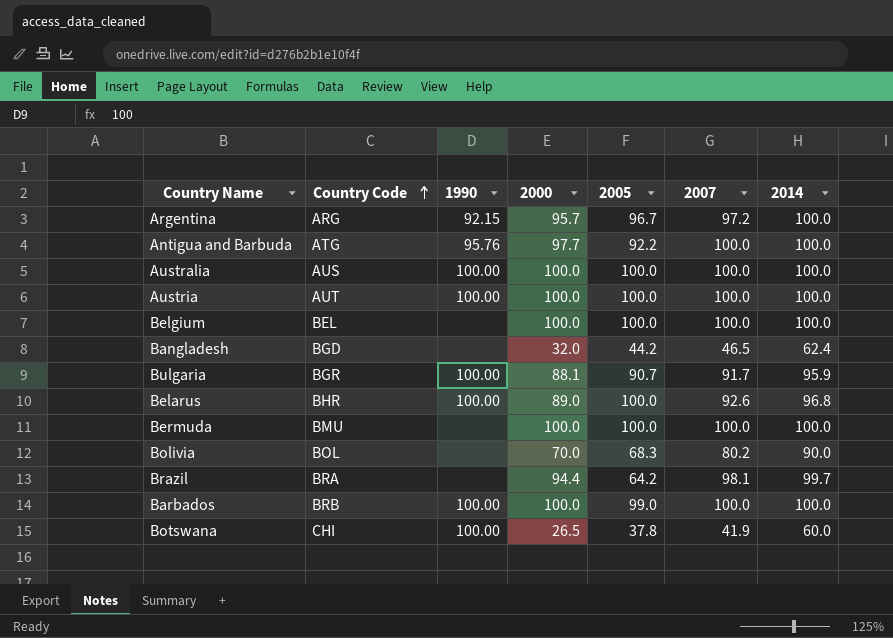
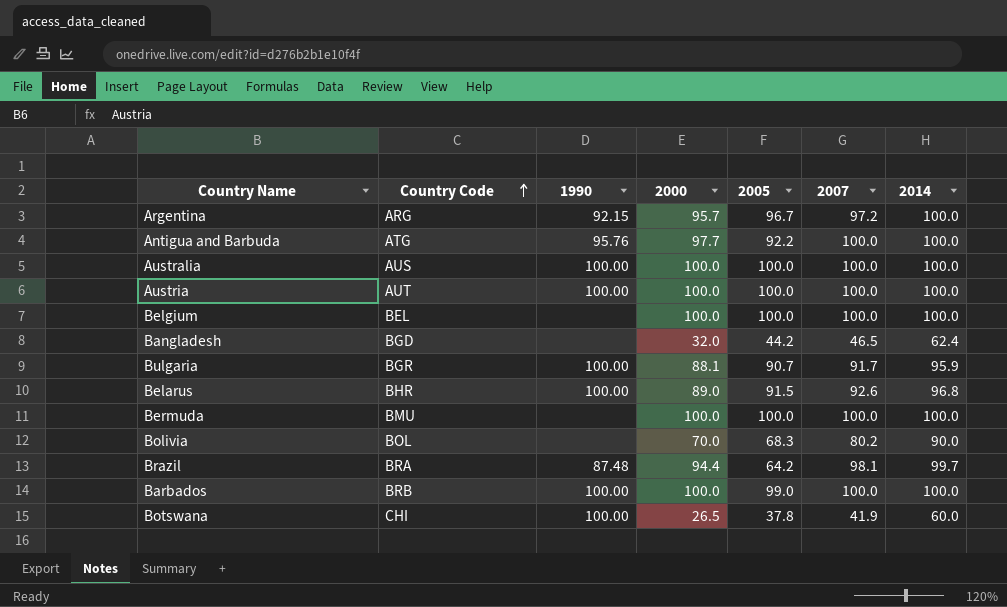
Belarus | 2005: 100.0 -> 91.5
Brazil | 1990: none -> 87.48

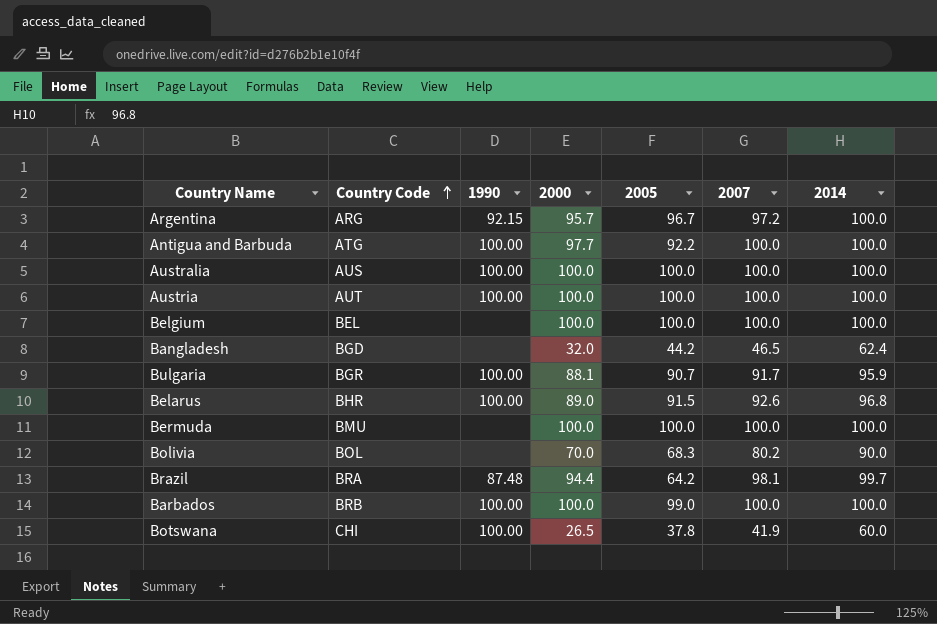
Antigua and Barbuda | 1990: 95.76 -> 100.00

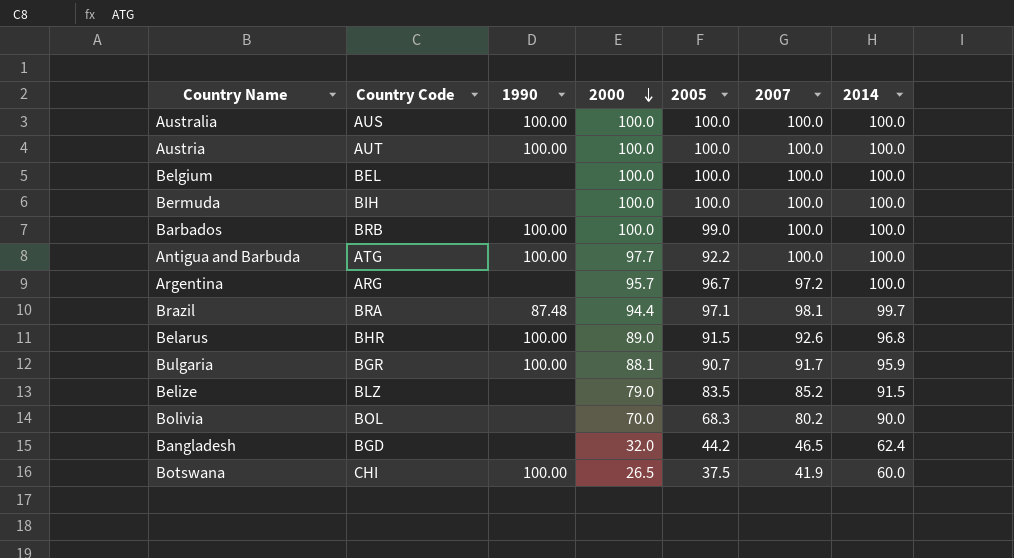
row order: Country Code ascending -> 2000 descending
Bermuda | Country Code: BMU -> BIH
Argentina | 1990: 92.15 -> none
Brazil | 2005: 64.2 -> 97.1
row Belize: none -> BLZ | none | 79.0 | 83.5 | 85.2 | 91.5
Botswana | 2005: 37.8 -> 37.5

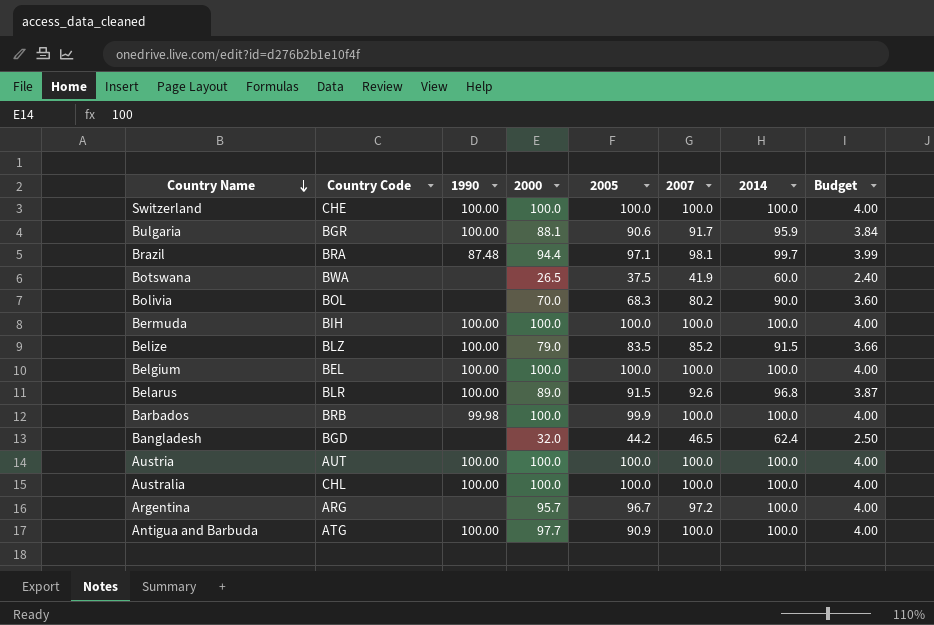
row order: 2000 descending -> Country Name descending
column Budget | formula: none -> [2014] * 0.04
row Switzerland: none -> CHE | 100.00 | 100.0 | 100.0 | 100.0 | 100.0 | 4.00
Bulgaria | 2005: 90.7 -> 90.6
Botswana | Country Code: CHI -> BWA
Botswana | 1990: 100.00 -> none
Bermuda | 1990: none -> 100.00
Belize | 1990: none -> 100.00
Belgium | 1990: none -> 100.00
Belarus | Country Code: BHR -> BLR
Barbados | 1990: 100.00 -> 99.98
Barbados | 2005: 99.0 -> 99.9
Australia | Country Code: AUS -> CHL
Antigua and Barbuda | 2005: 92.2 -> 90.9

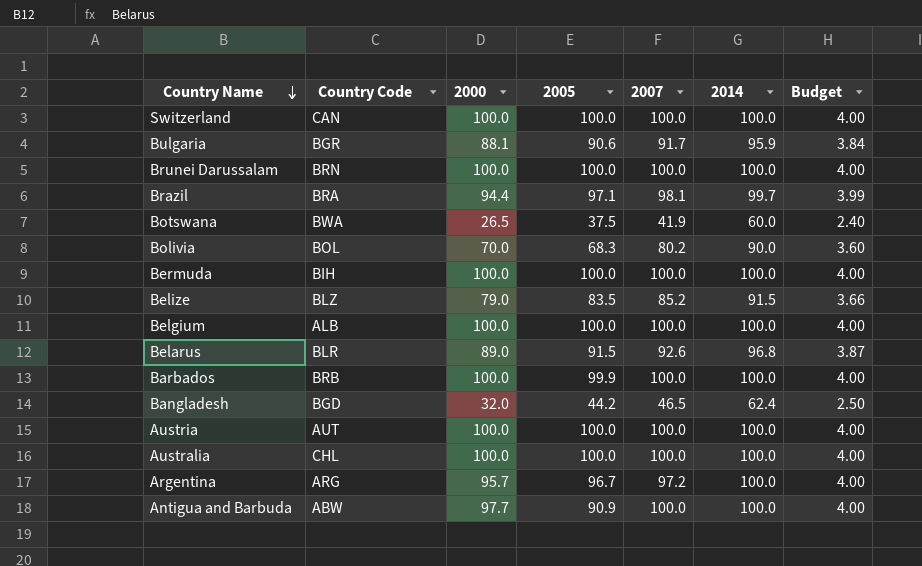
column 1990 | position: 3 -> none
Switzerland | Country Code: CHE -> CAN
row Brunei Darussalam: none -> BRN | 100.0 | 100.0 | 100.0 | 100.0 | 4.00
Belgium | Country Code: BEL -> ALB
Antigua and Barbuda | Country Code: ATG -> ABW

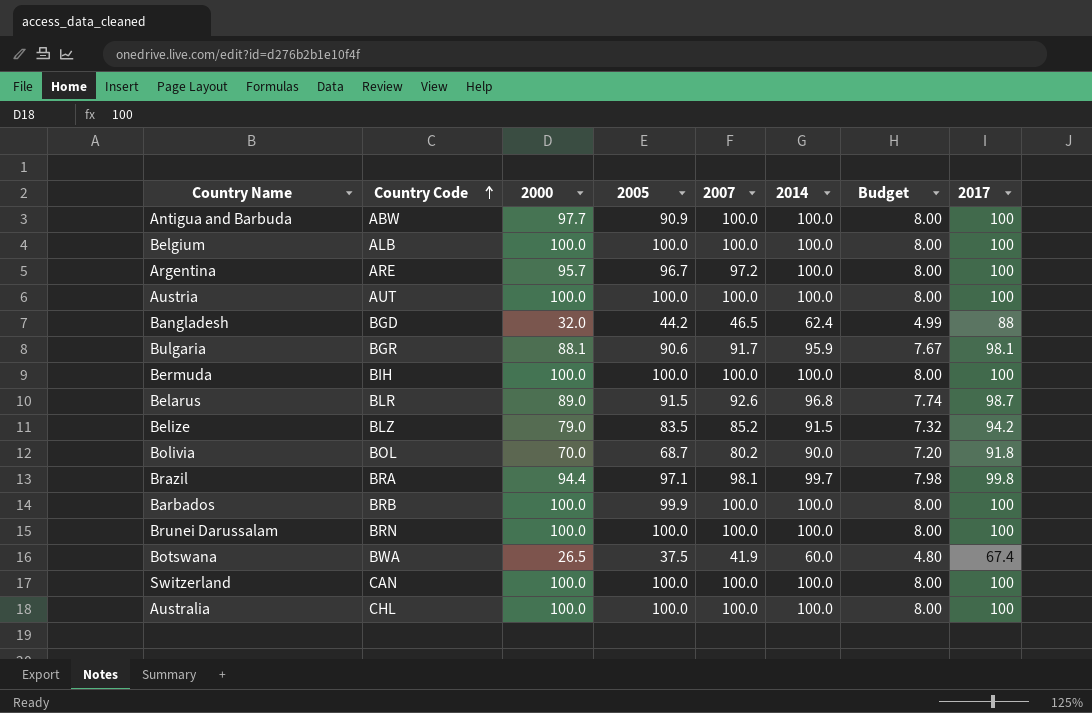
row order: Country Name descending -> Country Code ascending
column Budget | formula: [2014] * 0.04 -> [2014] * 0.08
column 2017 | position: none -> 8
Argentina | Country Code: ARG -> ARE
Bolivia | 2005: 68.3 -> 68.7

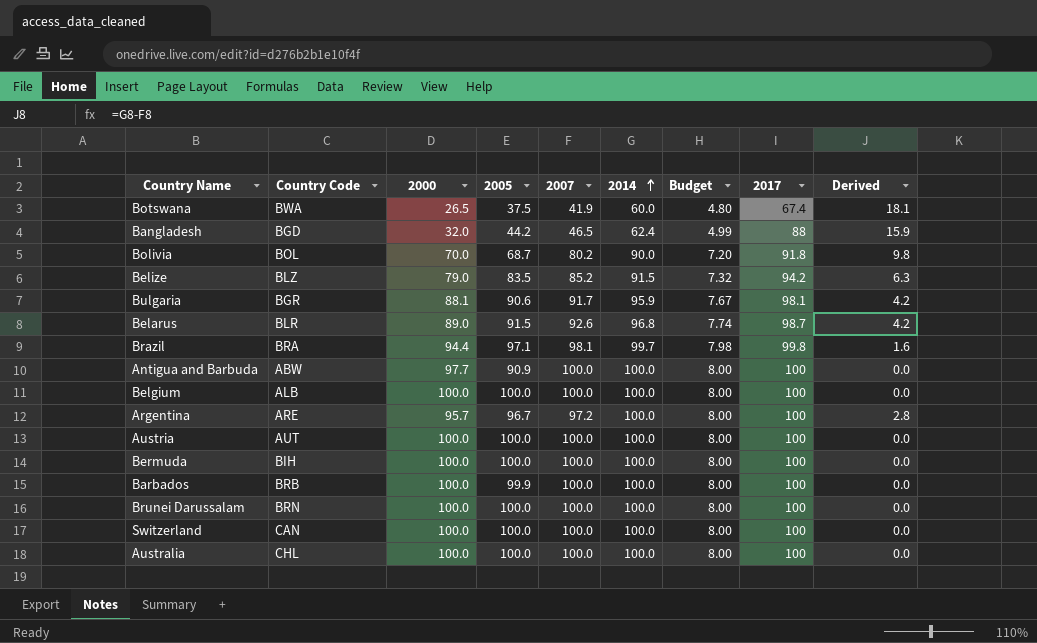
row order: Country Code ascending -> 2014 ascending
column Derived | formula: none -> [2014] - [2007]

